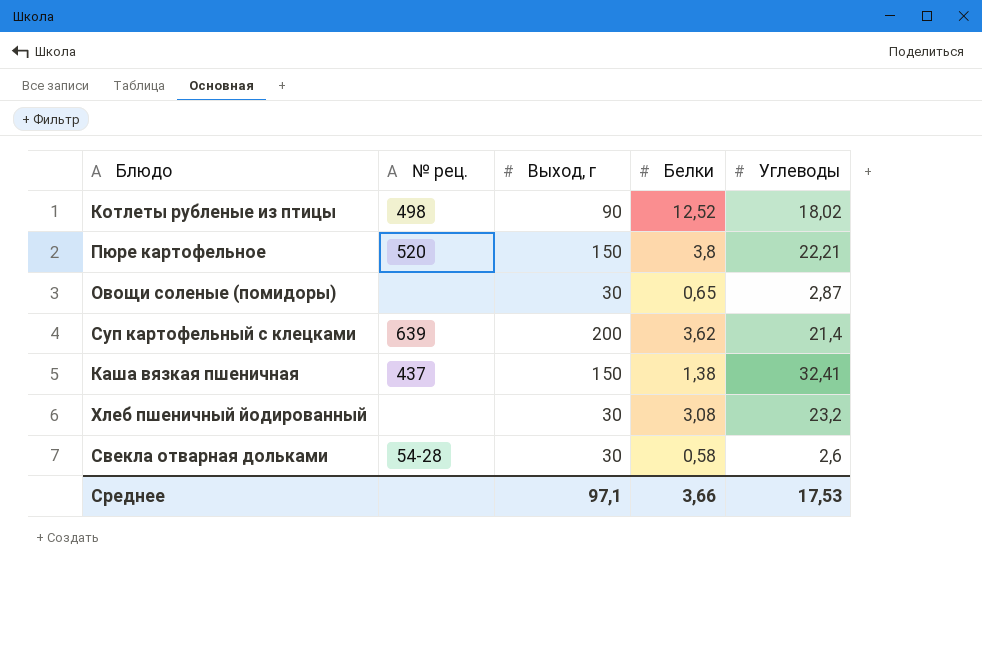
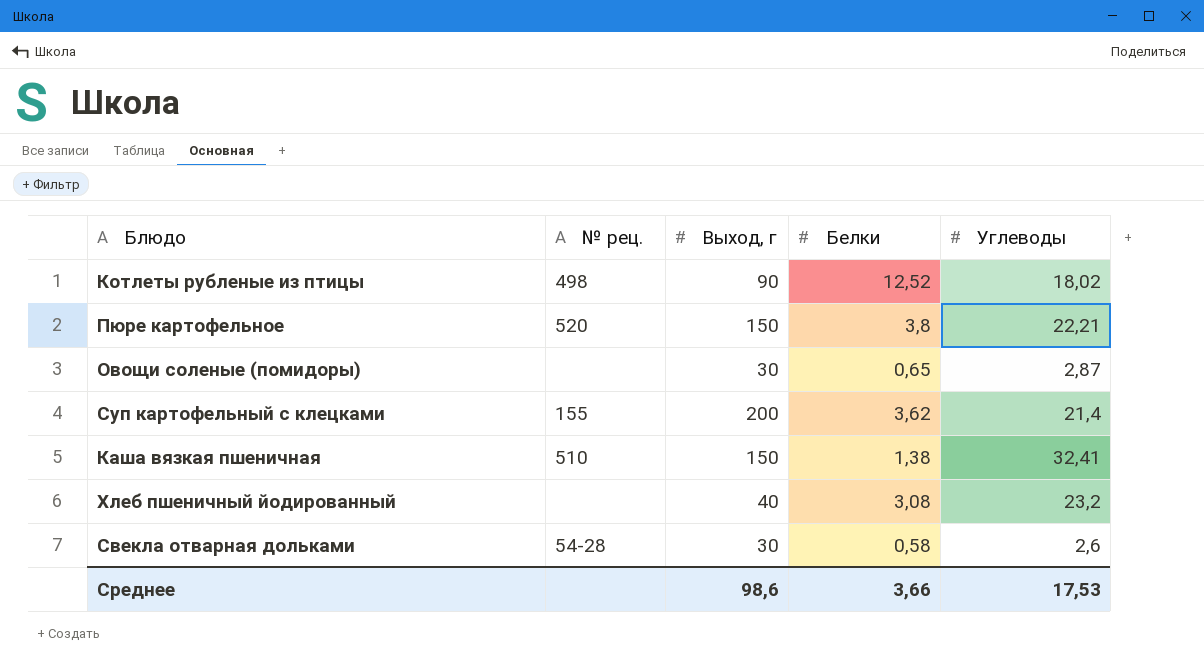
Суп картофельный с клецками | № рец.: 639 -> 155
Каша вязкая пшеничная | № рец.: 437 -> 510
Хлеб пшеничный йодированный | Выход, г: 30 -> 40
Среднее | Выход, г: 97,1 -> 98,6

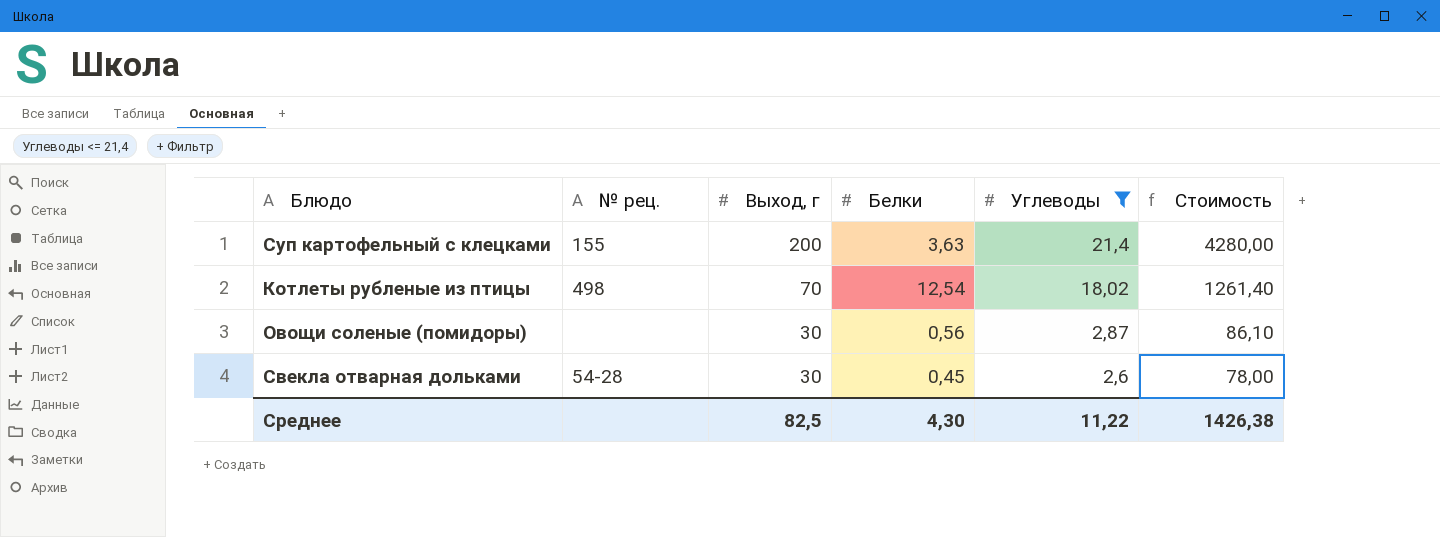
filter: none -> Углеводы <= 21,4
row order: none -> Выход, г descending
column Стоимость | formula: none -> [Выход, г] * [Углеводы]
Суп картофельный с клецками | Белки: 3,62 -> 3,63
Котлеты рубленые из птицы | Выход, г: 90 -> 70
Котлеты рубленые из птицы | Белки: 12,52 -> 12,54
Овощи соленые (помидоры) | Белки: 0,65 -> 0,56
Свекла отварная дольками | Белки: 0,58 -> 0,45
Среднее | Выход, г: 98,6 -> 82,5
Среднее | Белки: 3,66 -> 4,30
Среднее | Углеводы: 17,53 -> 11,22

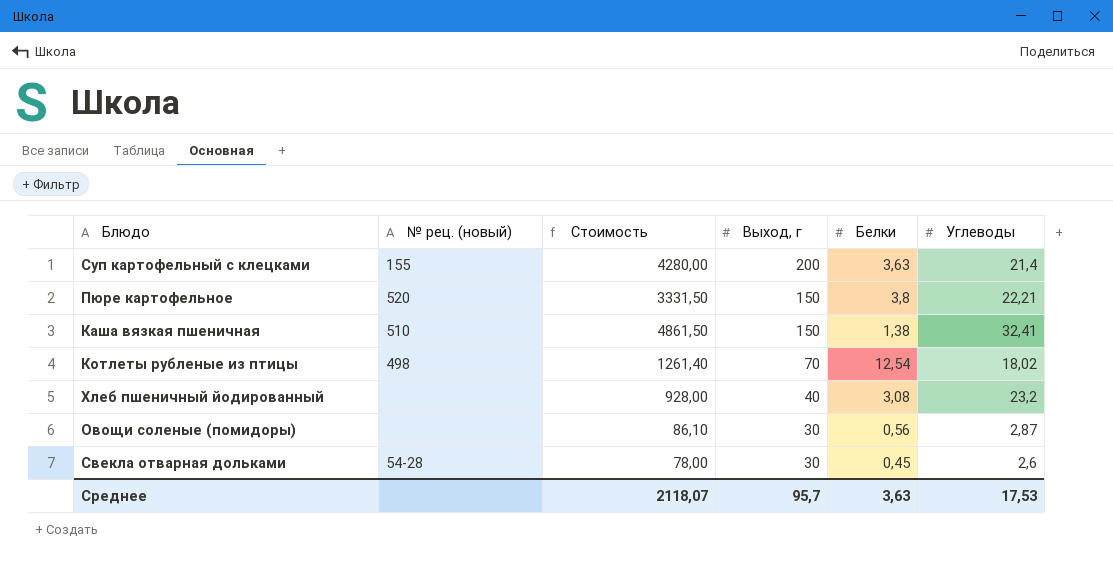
filter: Углеводы <= 21,4 -> none
column name: № рец. -> № рец. (новый)
column Стоимость | position: 6 -> 3
Среднее | Стоимость: 1426,38 -> 2118,07
Среднее | Выход, г: 82,5 -> 95,7
Среднее | Белки: 4,30 -> 3,63
Среднее | Углеводы: 11,22 -> 17,53

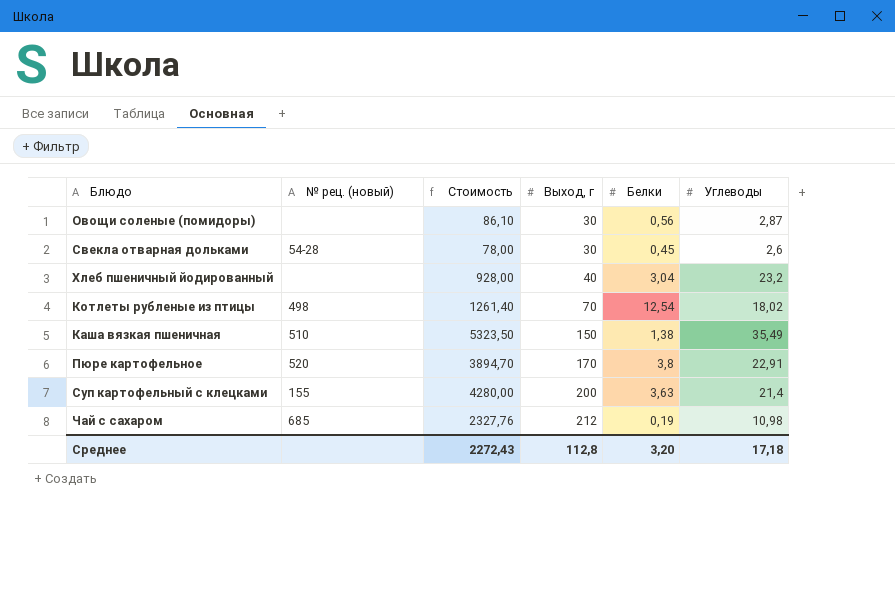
row order: Выход, г descending -> Выход, г ascending
Хлеб пшеничный йодированный | Белки: 3,08 -> 3,04
Каша вязкая пшеничная | Стоимость: 4861,50 -> 5323,50
Каша вязкая пшеничная | Углеводы: 32,41 -> 35,49
Пюре картофельное | Стоимость: 3331,50 -> 3894,70
Пюре картофельное | Выход, г: 150 -> 170
Пюре картофельное | Углеводы: 22,21 -> 22,91
row Чай с сахаром: none -> 685 | 2327,76 | 212 | 0,19 | 10,98
Среднее | Стоимость: 2118,07 -> 2272,43
Среднее | Выход, г: 95,7 -> 112,8
Среднее | Белки: 3,63 -> 3,20
Среднее | Углеводы: 17,53 -> 17,18

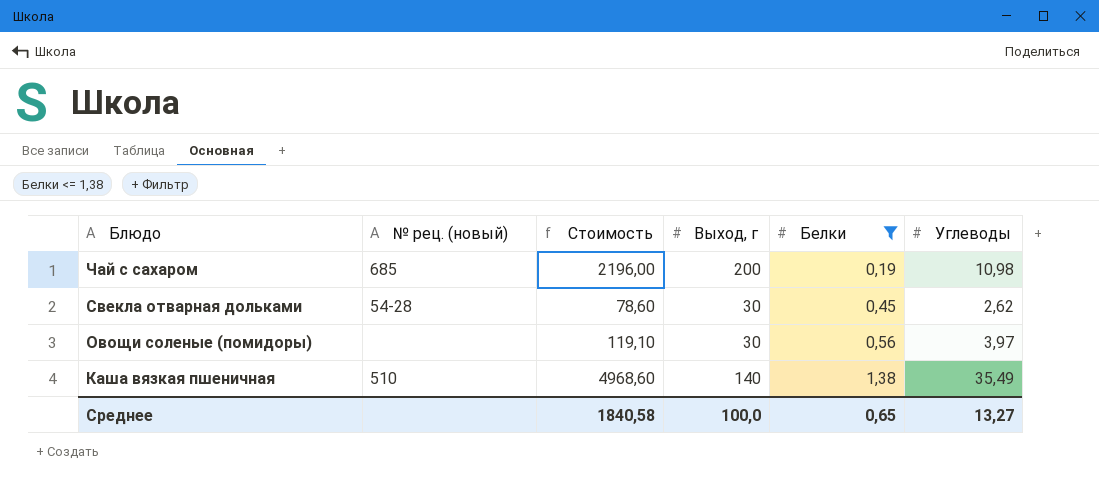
filter: none -> Белки <= 1,38
row order: Выход, г ascending -> Блюдо descending
Чай с сахаром | Стоимость: 2327,76 -> 2196,00
Чай с сахаром | Выход, г: 212 -> 200
Свекла отварная дольками | Стоимость: 78,00 -> 78,60
Свекла отварная дольками | Углеводы: 2,6 -> 2,62
Овощи соленые (помидоры) | Стоимость: 86,10 -> 119,10
Овощи соленые (помидоры) | Углеводы: 2,87 -> 3,97
Каша вязкая пшеничная | Стоимость: 5323,50 -> 4968,60
Каша вязкая пшеничная | Выход, г: 150 -> 140
Среднее | Стоимость: 2272,43 -> 1840,58
Среднее | Выход, г: 112,8 -> 100,0
Среднее | Белки: 3,20 -> 0,65
Среднее | Углеводы: 17,18 -> 13,27

